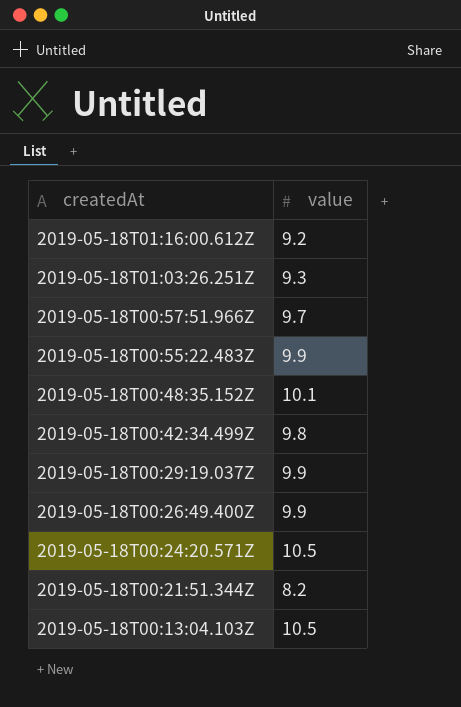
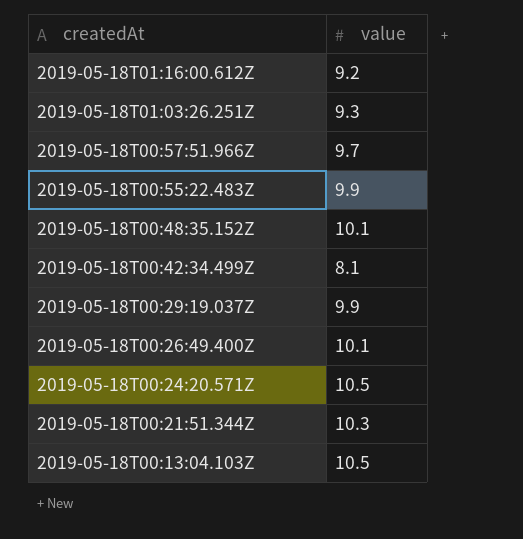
2019-05-18T00:42:34.499Z | value: 9.8 -> 8.1
2019-05-18T00:26:49.400Z | value: 9.9 -> 10.1
2019-05-18T00:21:51.344Z | value: 8.2 -> 10.3

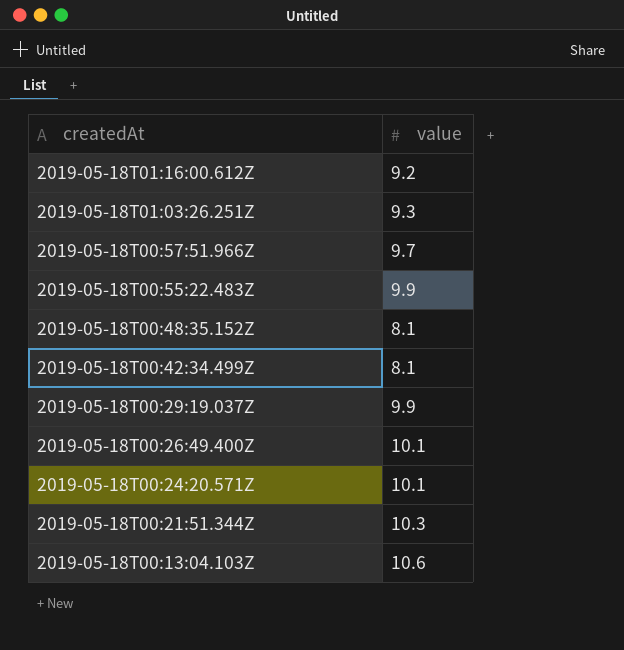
2019-05-18T00:48:35.152Z | value: 10.1 -> 8.1
2019-05-18T00:24:20.571Z | value: 10.5 -> 10.1
2019-05-18T00:13:04.103Z | value: 10.5 -> 10.6

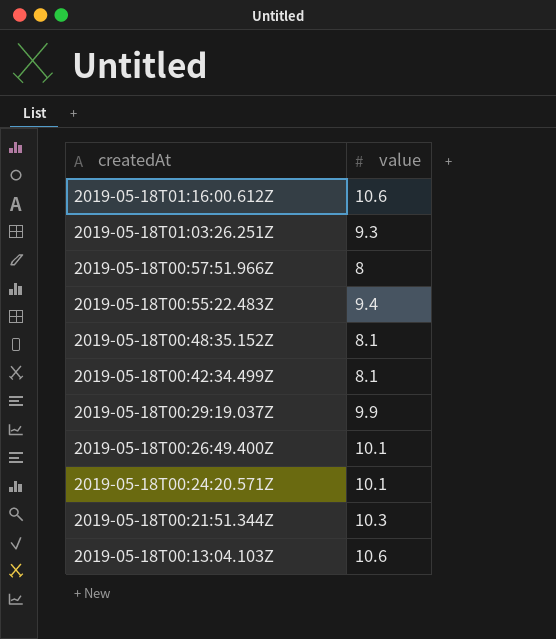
2019-05-18T01:16:00.612Z | value: 9.2 -> 10.6
2019-05-18T00:57:51.966Z | value: 9.7 -> 8
2019-05-18T00:55:22.483Z | value: 9.9 -> 9.4

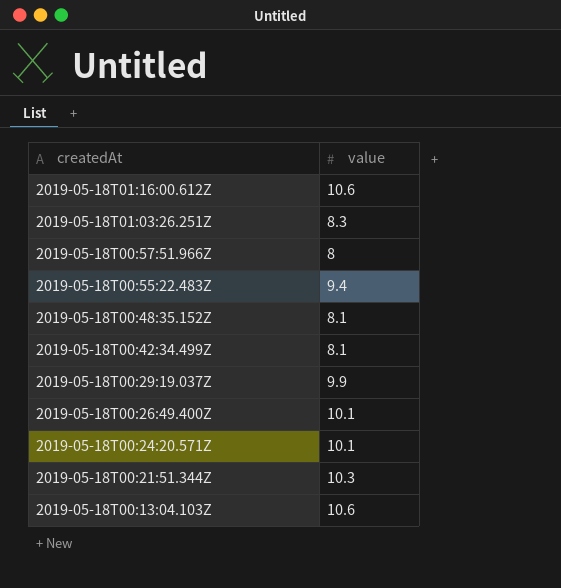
2019-05-18T01:03:26.251Z | value: 9.3 -> 8.3

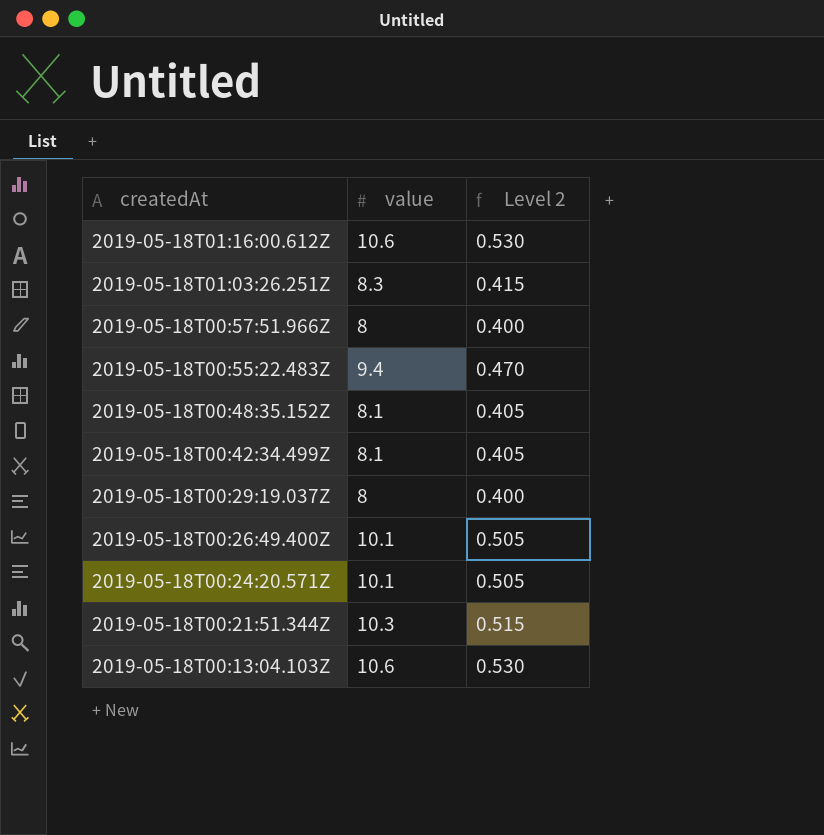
column Level 2 | formula: none -> [value] * 0.05
2019-05-18T00:29:19.037Z | value: 9.9 -> 8

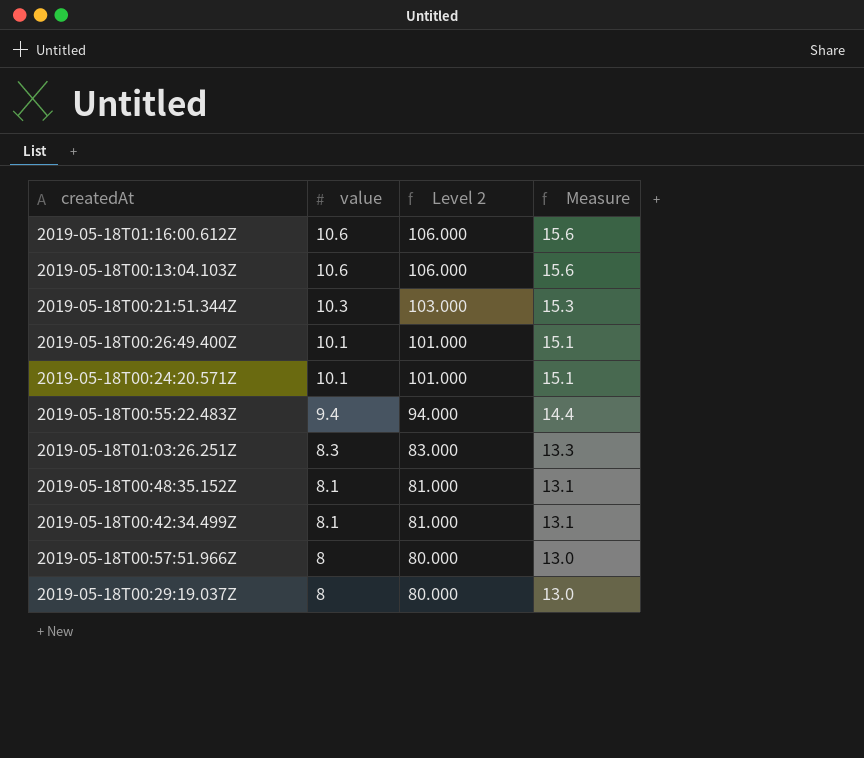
row order: createdAt descending -> value descending
column Level 2 | formula: [value] * 0.05 -> [value] * 10
column Measure | formula: none -> [value] + 5

